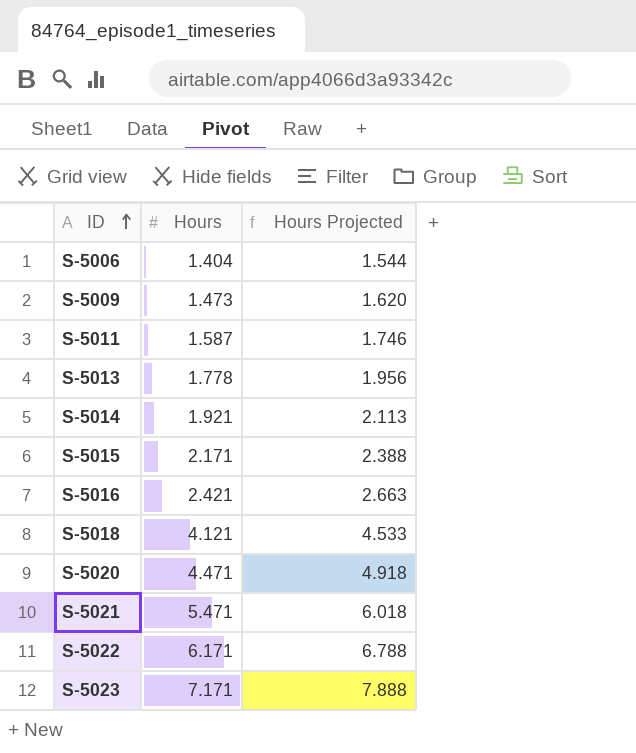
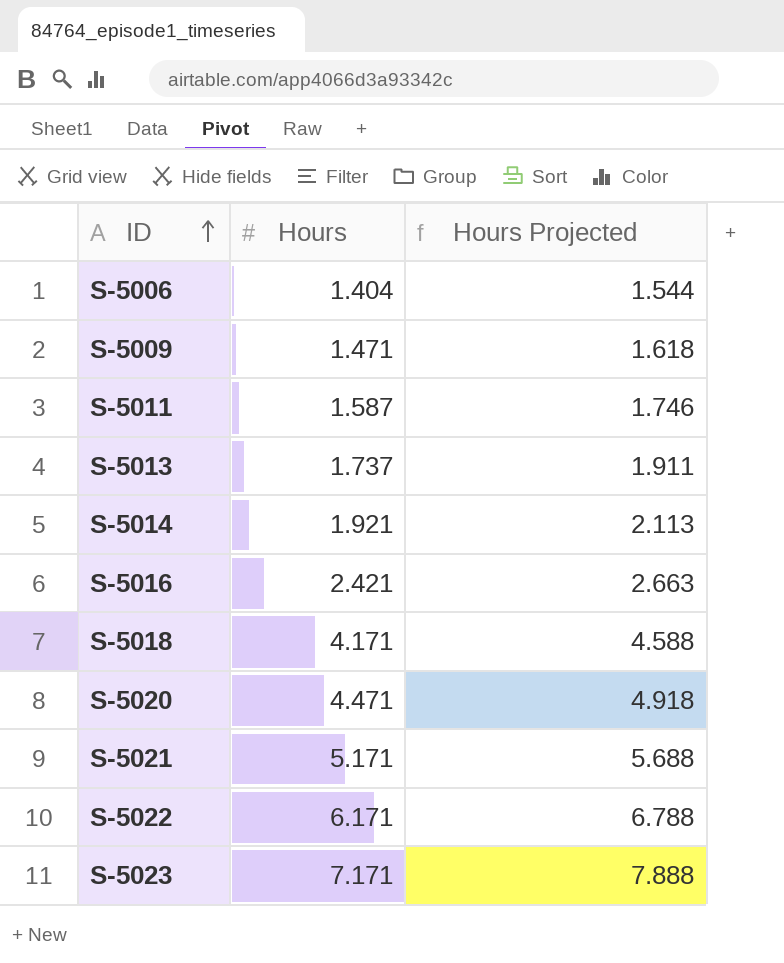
row S-5015: 2.171 | 2.388 -> none
S-5009 | Hours: 1.473 -> 1.471
S-5009 | Hours Projected: 1.620 -> 1.618
S-5013 | Hours: 1.778 -> 1.737
S-5013 | Hours Projected: 1.956 -> 1.911
S-5018 | Hours: 4.121 -> 4.171
S-5018 | Hours Projected: 4.533 -> 4.588
S-5021 | Hours: 5.471 -> 5.171
S-5021 | Hours Projected: 6.018 -> 5.688

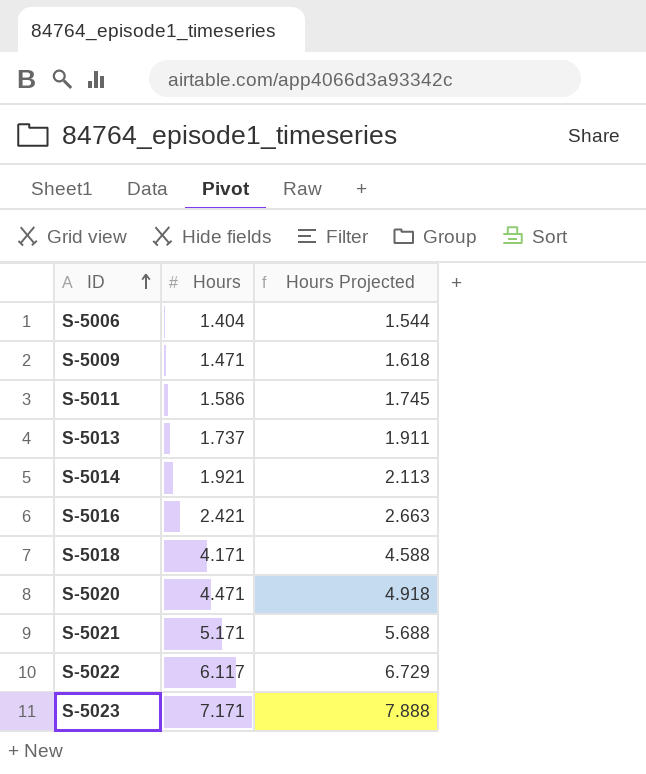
S-5011 | Hours: 1.587 -> 1.586
S-5011 | Hours Projected: 1.746 -> 1.745
S-5022 | Hours: 6.171 -> 6.117
S-5022 | Hours Projected: 6.788 -> 6.729

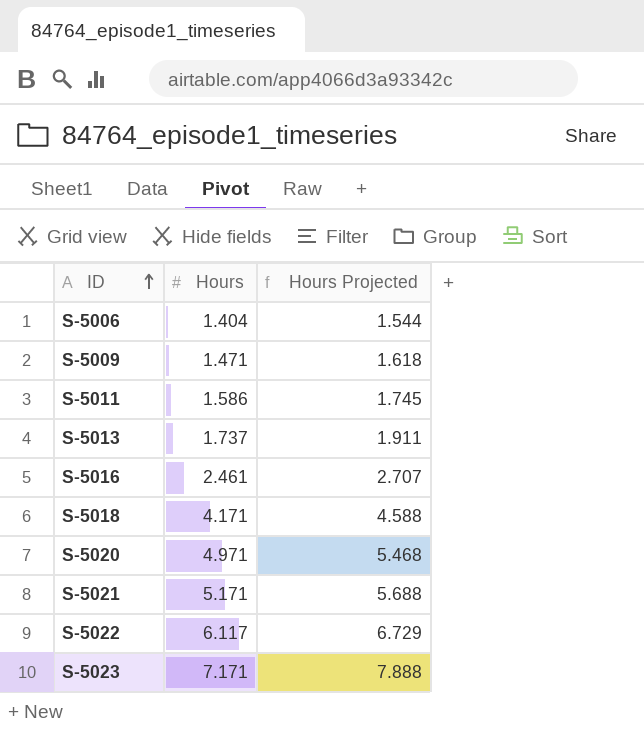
row S-5014: 1.921 | 2.113 -> none
S-5016 | Hours: 2.421 -> 2.461
S-5016 | Hours Projected: 2.663 -> 2.707
S-5020 | Hours: 4.471 -> 4.971
S-5020 | Hours Projected: 4.918 -> 5.468

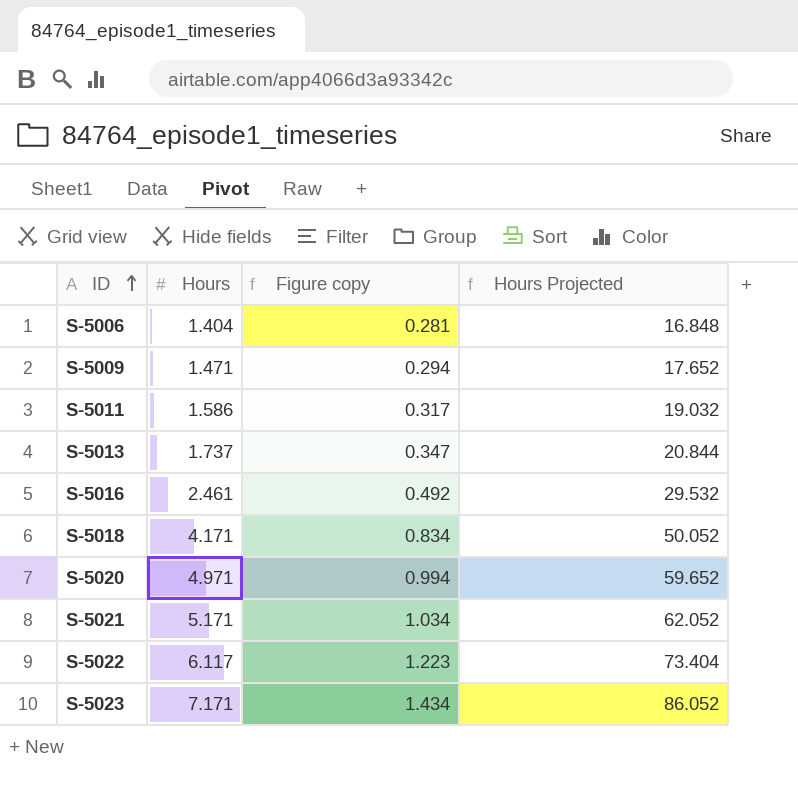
column Figure copy | formula: none -> [Hours] * 0.2
column Hours Projected | formula: [Hours] * 1.1 -> [Hours] * 12

